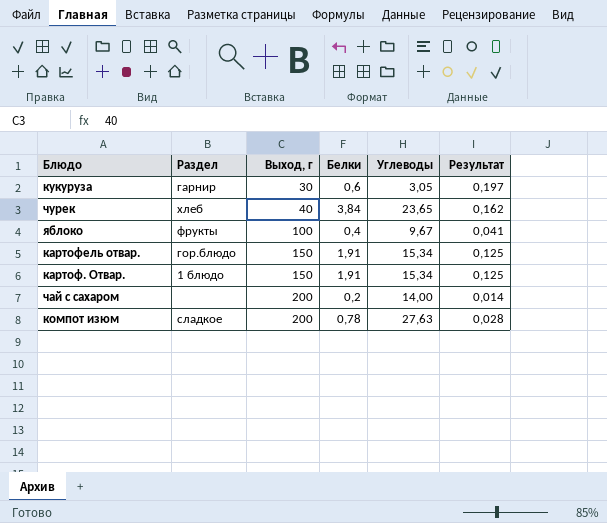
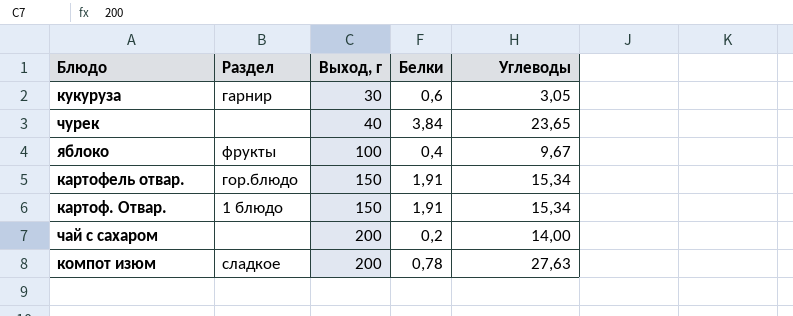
column Результат | formula: [Белки] / [Углеводы] -> none
чурек | Раздел: хлеб -> none

